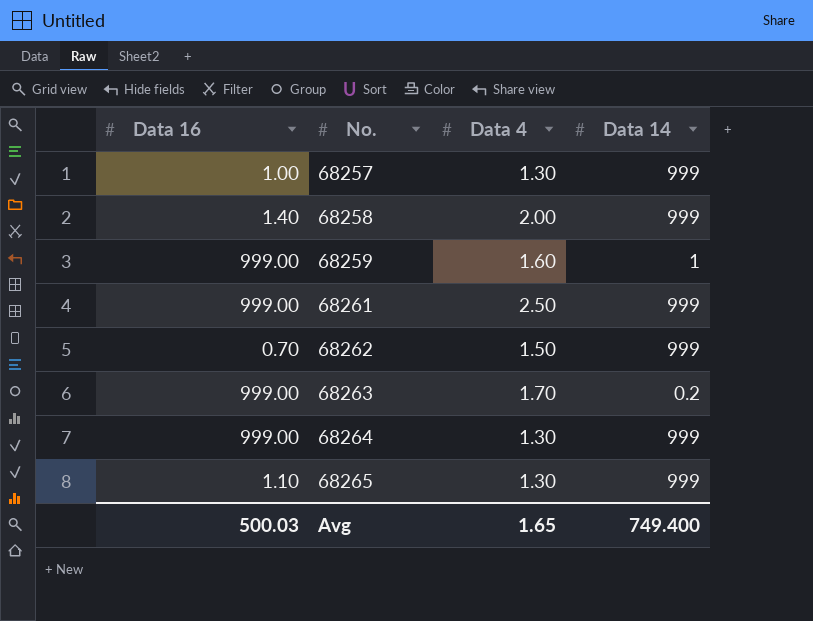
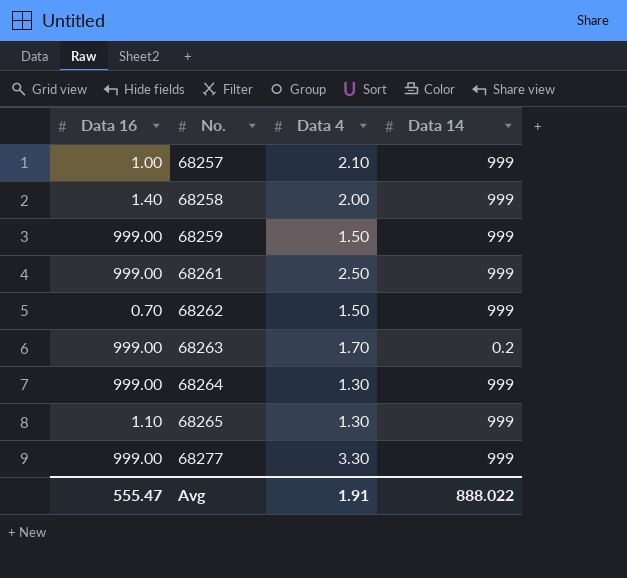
68257 | Data 4: 1.30 -> 2.10
68259 | Data 4: 1.60 -> 1.50
68259 | Data 14: 1 -> 999
row 68277: none -> 999.00 | 3.30 | 999
Avg | Data 16: 500.03 -> 555.47
Avg | Data 4: 1.65 -> 1.91
Avg | Data 14: 749.400 -> 888.022

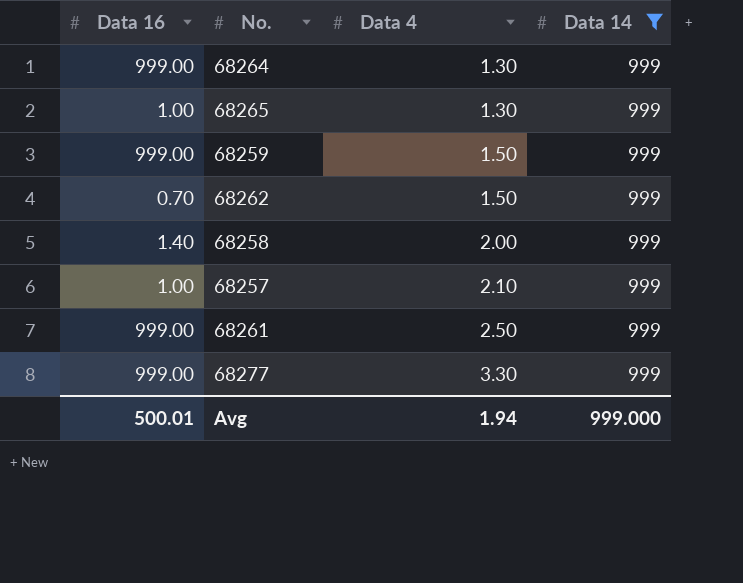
filter: none -> Data 14 = 999
row order: No. ascending -> Data 4 ascending
68265 | Data 16: 1.10 -> 1.00
Avg | Data 16: 555.47 -> 500.01
Avg | Data 4: 1.91 -> 1.94
Avg | Data 14: 888.022 -> 999.000

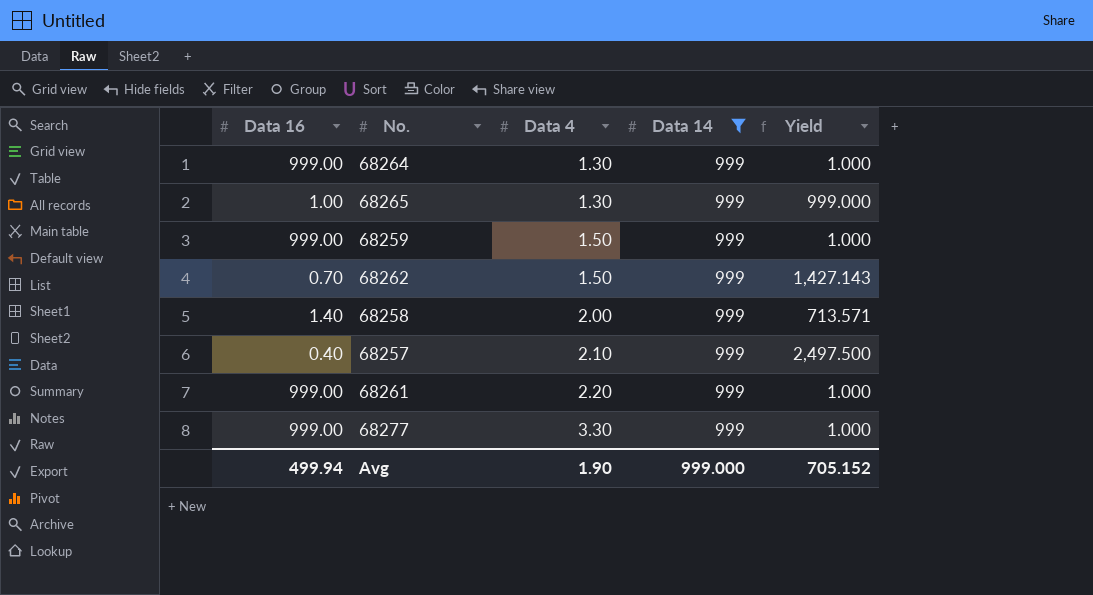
column Yield | formula: none -> [Data 14] / [Data 16]
68257 | Data 16: 1.00 -> 0.40
68261 | Data 4: 2.50 -> 2.20
Avg | Data 16: 500.01 -> 499.94
Avg | Data 4: 1.94 -> 1.90

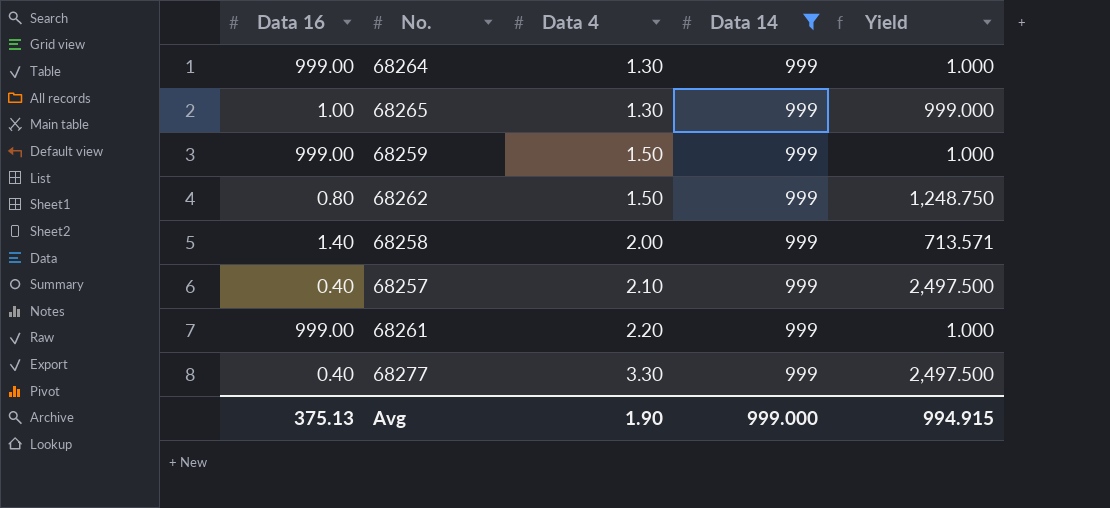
68262 | Data 16: 0.70 -> 0.80
68262 | Yield: 1,427.143 -> 1,248.750
68277 | Data 16: 999.00 -> 0.40
68277 | Yield: 1.000 -> 2,497.500
Avg | Data 16: 499.94 -> 375.13
Avg | Yield: 705.152 -> 994.915

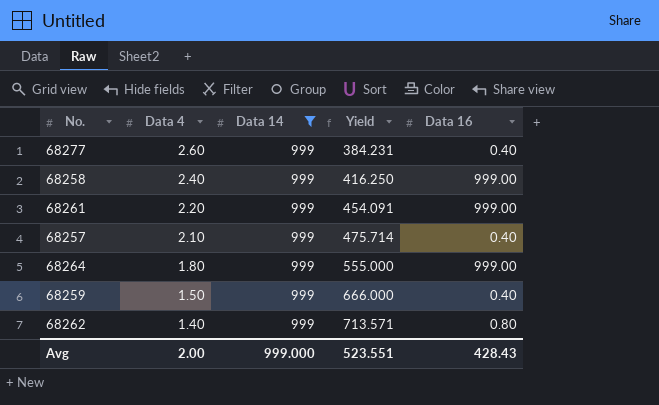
row order: Data 4 ascending -> Data 4 descending
column Yield | formula: [Data 14] / [Data 16] -> [Data 14] / [Data 4]
column Data 16 | position: 1 -> 5
row 68265: 1.00 | 1.30 | 999 | 999.000 -> none
68277 | Data 4: 3.30 -> 2.60
68258 | Data 4: 2.00 -> 2.40
68258 | Data 16: 1.40 -> 999.00
68264 | Data 4: 1.30 -> 1.80
68259 | Data 16: 999.00 -> 0.40
68262 | Data 4: 1.50 -> 1.40
Avg | Data 4: 1.90 -> 2.00
Avg | Yield: 994.915 -> 523.551
Avg | Data 16: 375.13 -> 428.43

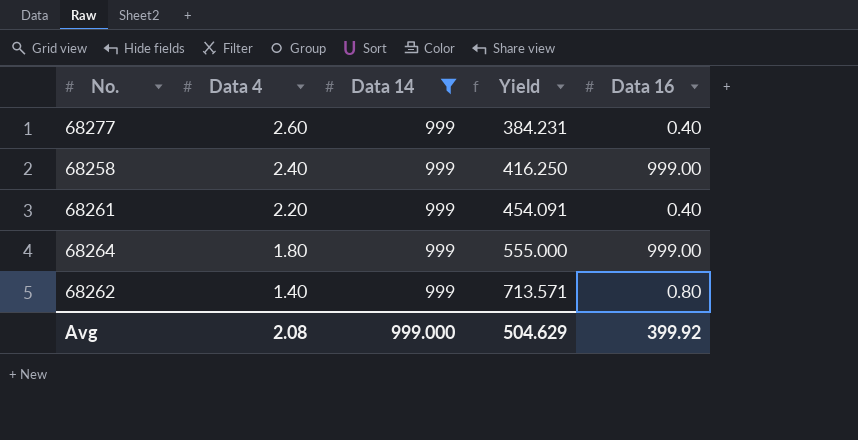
row 68257: 2.10 | 999 | 475.714 | 0.40 -> none
row 68259: 1.50 | 999 | 666.000 | 0.40 -> none
68261 | Data 16: 999.00 -> 0.40
Avg | Data 4: 2.00 -> 2.08
Avg | Yield: 523.551 -> 504.629
Avg | Data 16: 428.43 -> 399.92

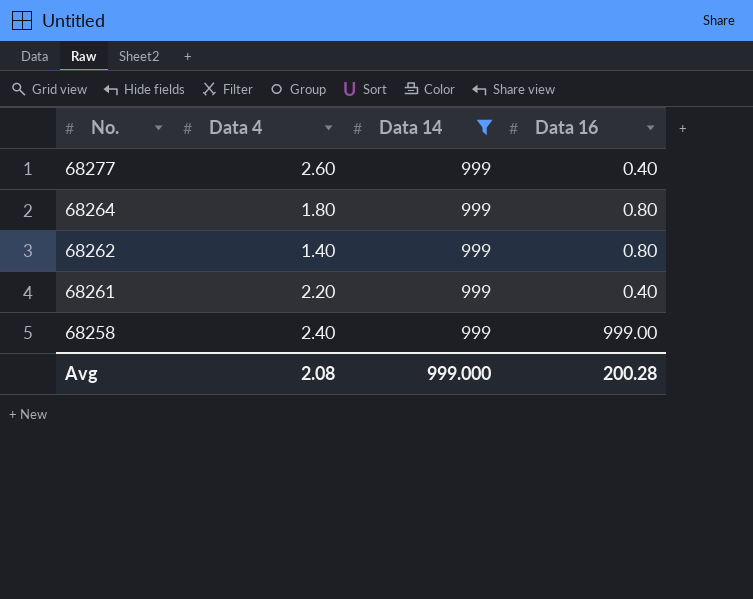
row order: Data 4 descending -> No. descending
column Yield | formula: [Data 14] / [Data 4] -> none
68264 | Data 16: 999.00 -> 0.80
Avg | Data 16: 399.92 -> 200.28

